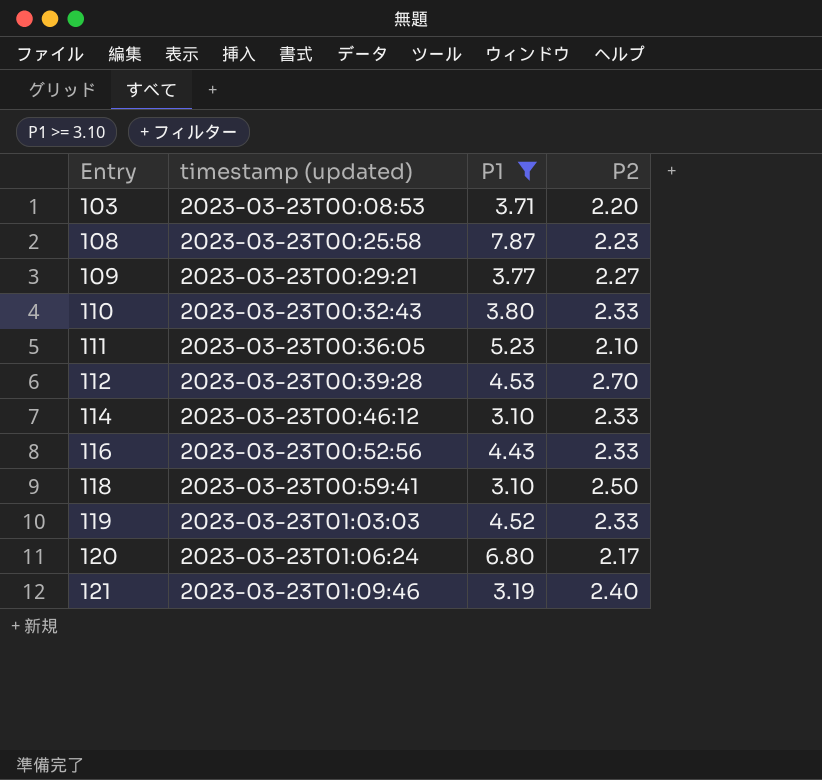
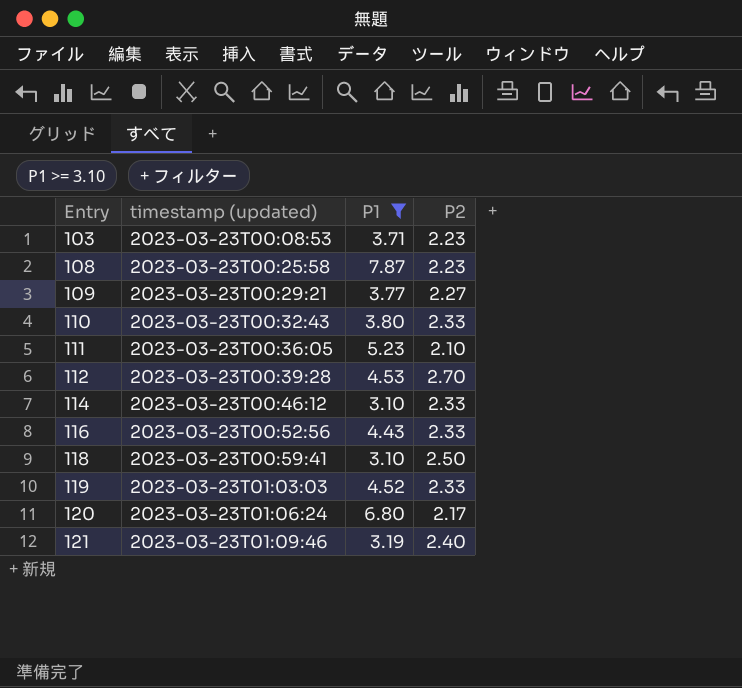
103 | P2: 2.20 -> 2.23

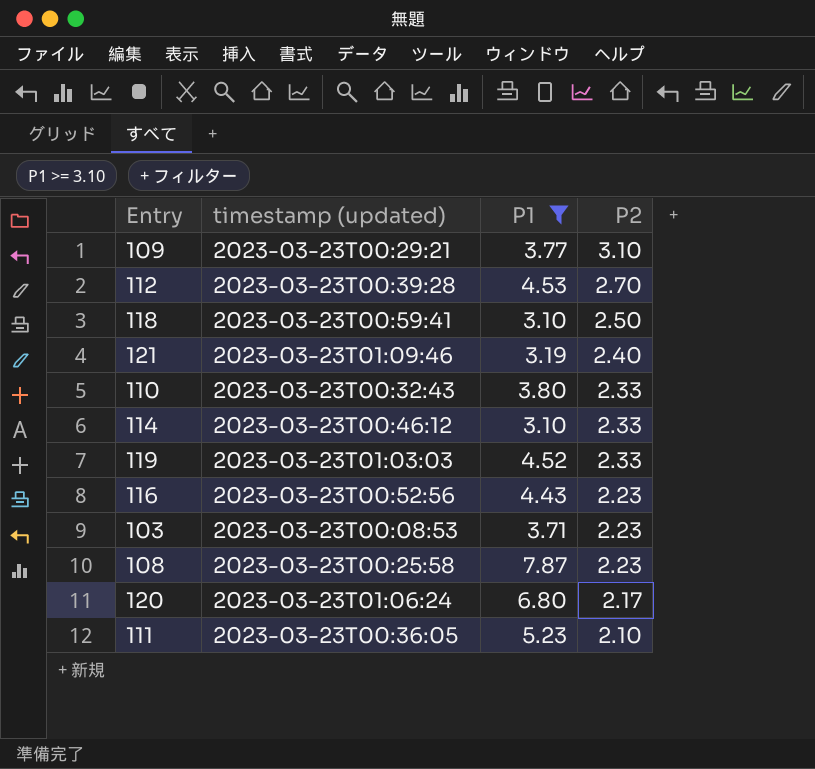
row order: Entry ascending -> P2 descending
109 | P2: 2.27 -> 3.10
116 | P2: 2.33 -> 2.23

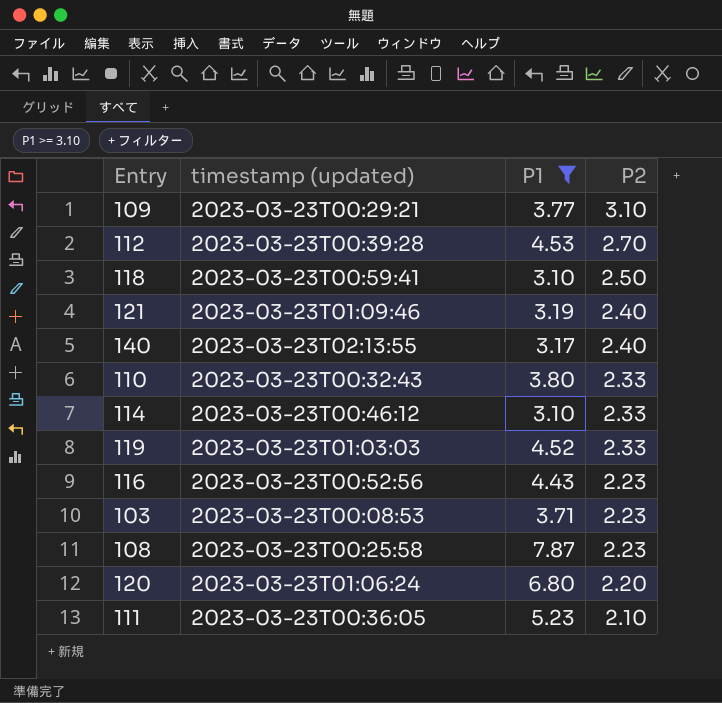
row 140: none -> 2023-03-23T02:13:55 | 3.17 | 2.40
120 | P2: 2.17 -> 2.20

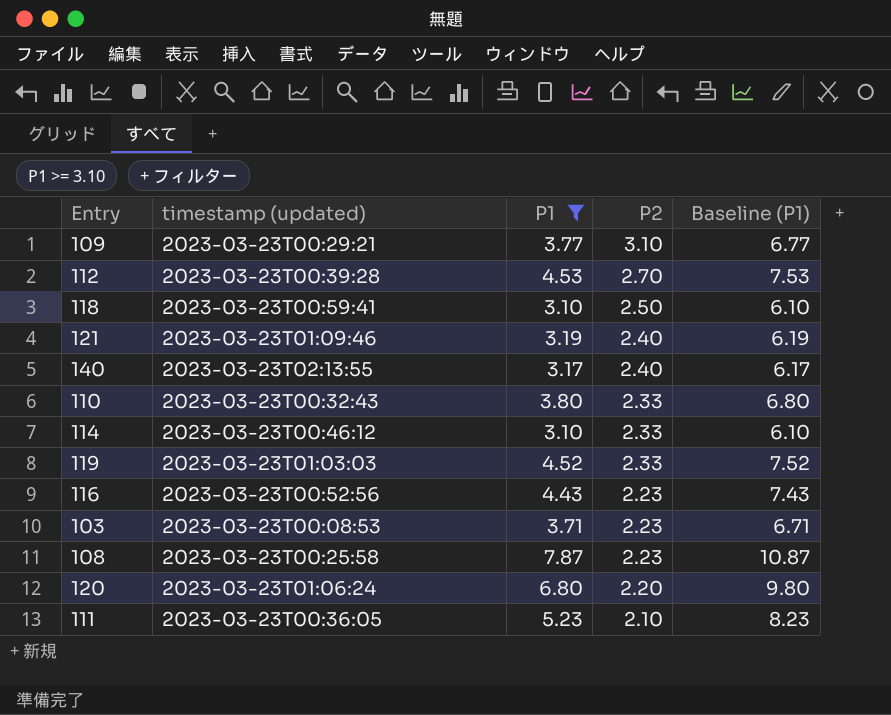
column Baseline (P1) | formula: none -> [P1] + 3

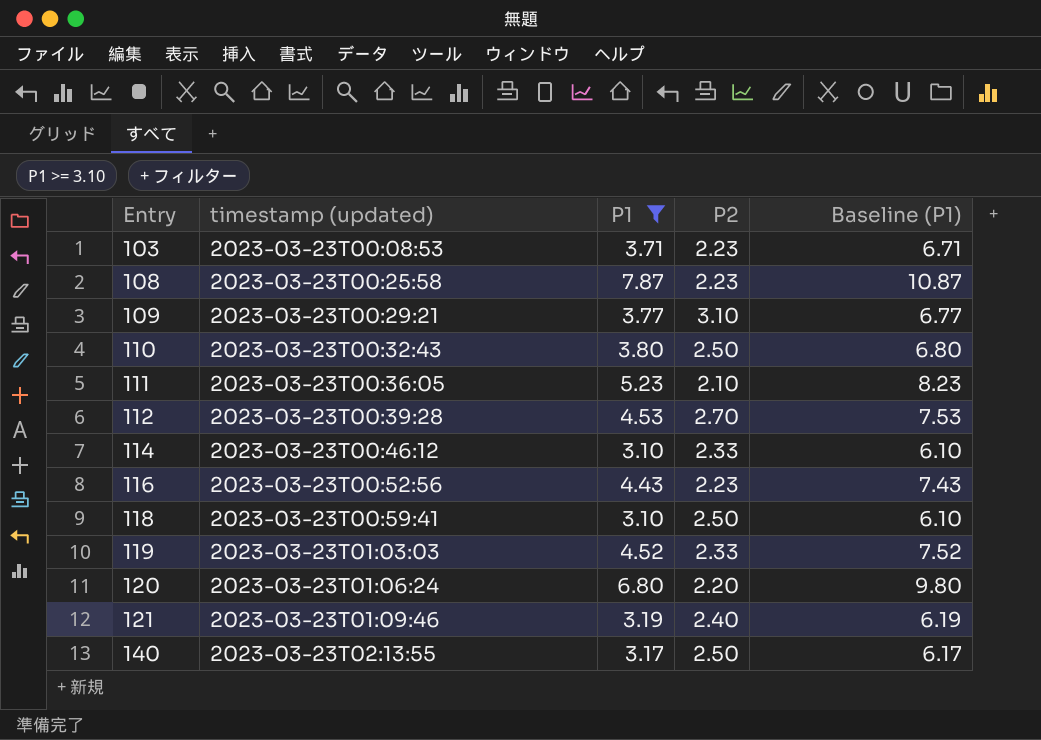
row order: P2 descending -> Entry ascending
110 | P2: 2.33 -> 2.50
140 | P2: 2.40 -> 2.50

